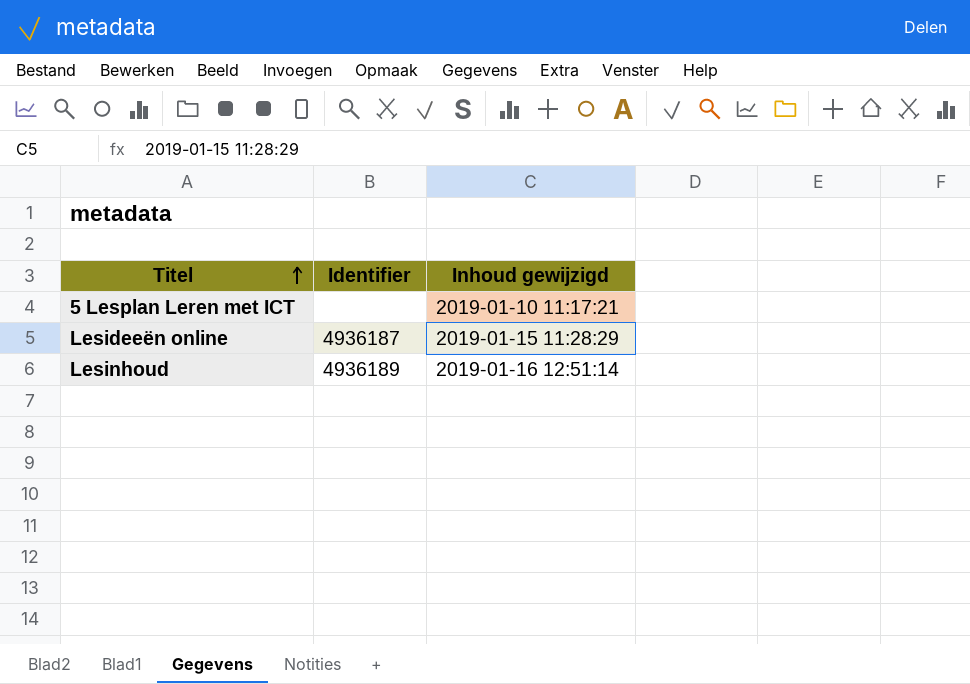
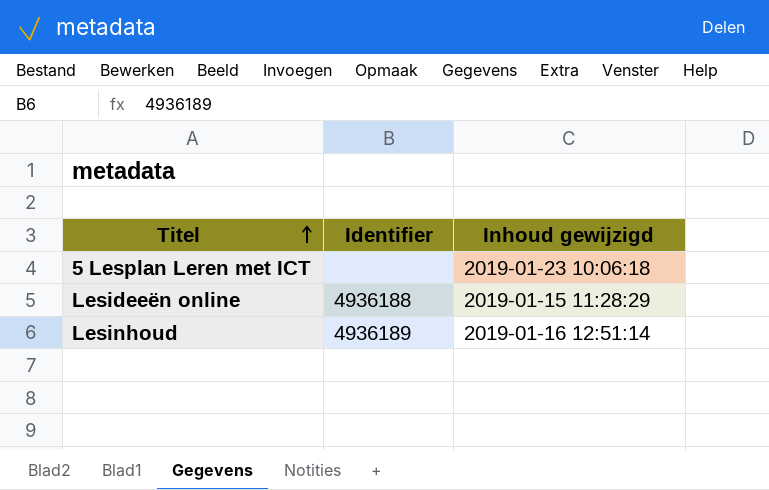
5 Lesplan Leren met ICT | Inhoud gewijzigd: 2019-01-10 11:17:21 -> 2019-01-23 10:06:18
Lesideeën online | Identifier: 4936187 -> 4936188

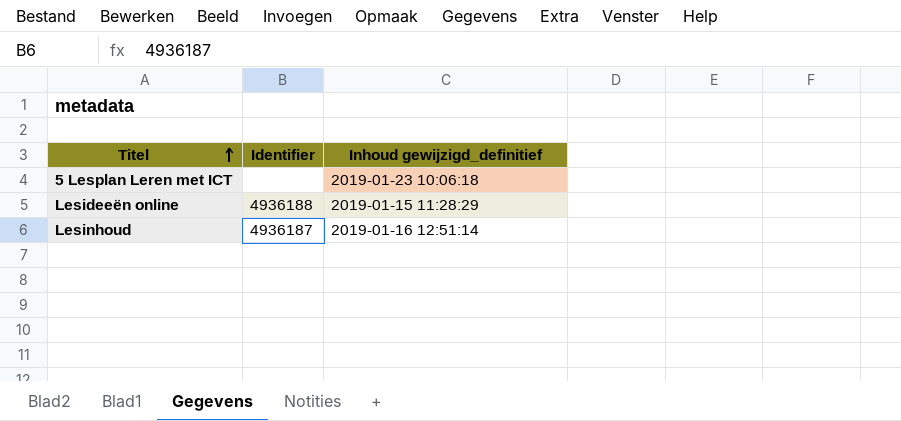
column name: Inhoud gewijzigd -> Inhoud gewijzigd_definitief
Lesinhoud | Identifier: 4936189 -> 4936187

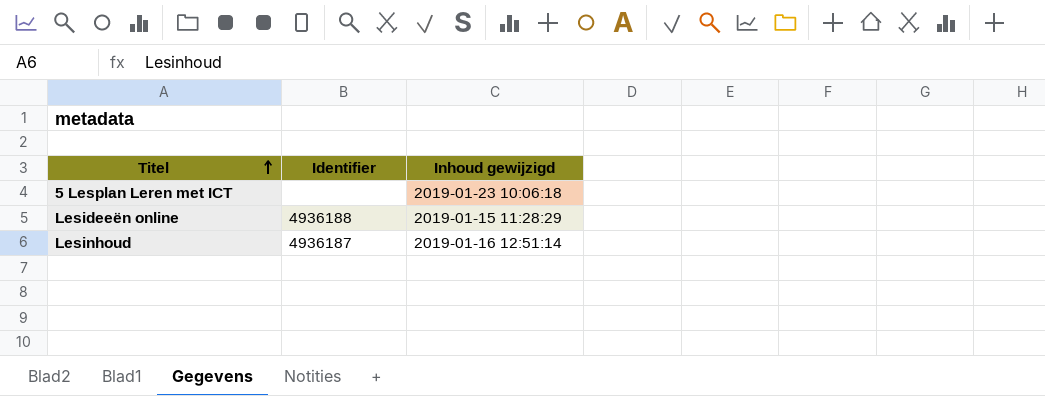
column name: Inhoud gewijzigd_definitief -> Inhoud gewijzigd

